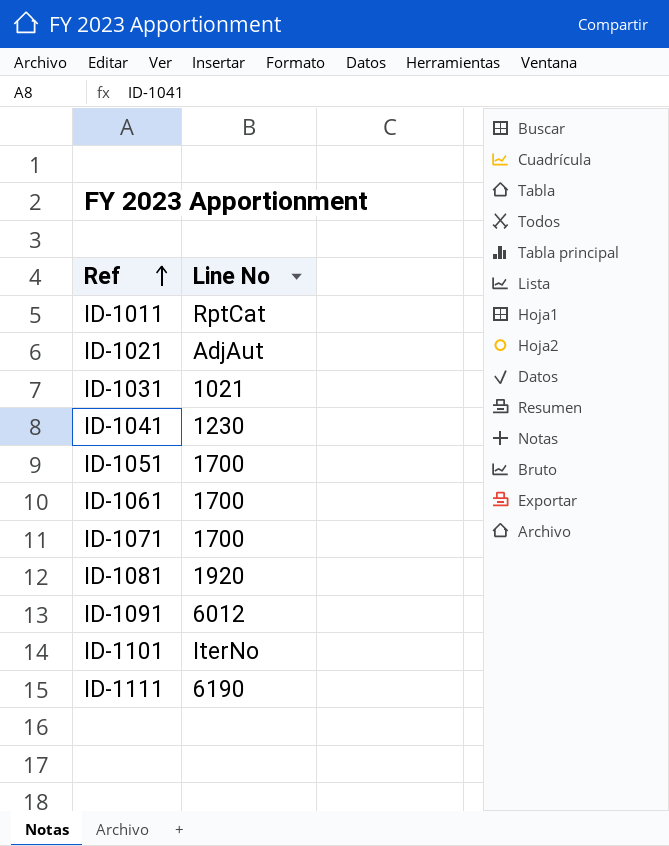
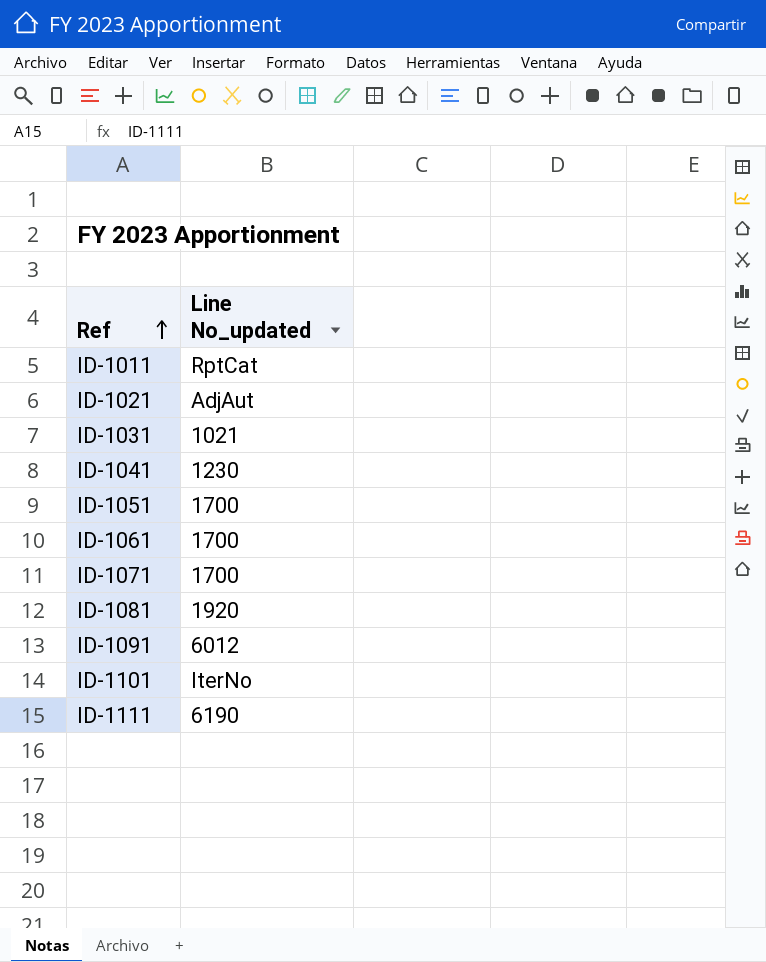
column name: Line No -> Line No_updated

